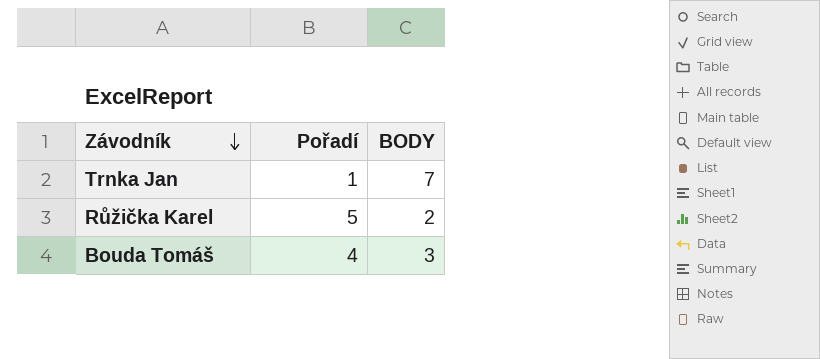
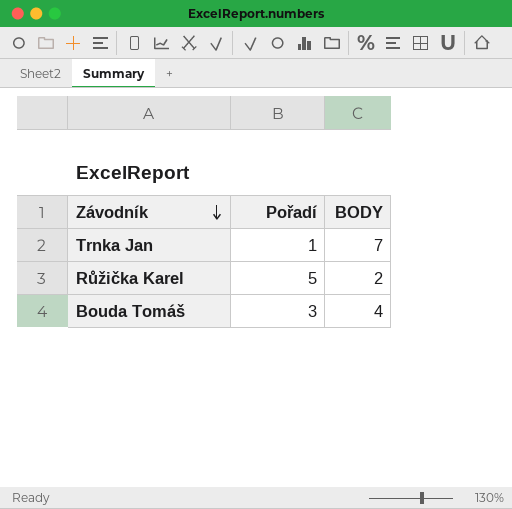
Bouda Tomáš | Pořadí: 4 -> 3
Bouda Tomáš | BODY: 3 -> 4

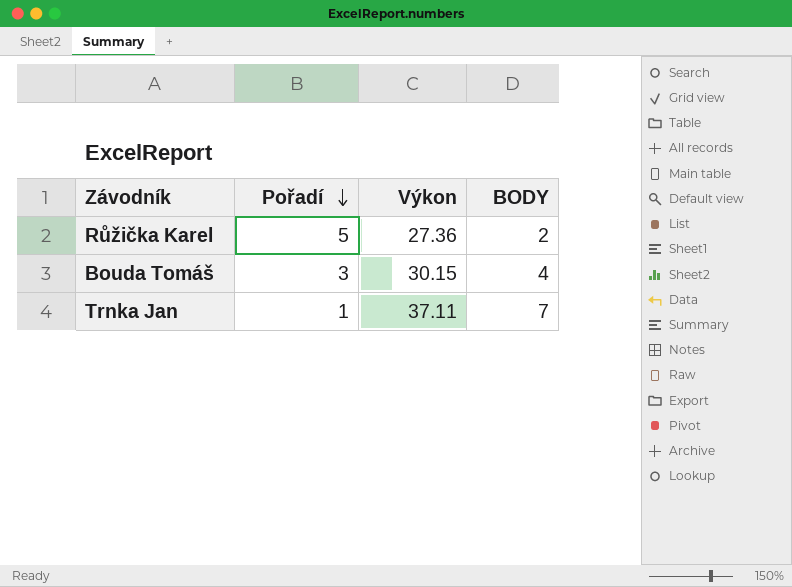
row order: Závodník descending -> Pořadí descending
column Výkon | position: none -> 3

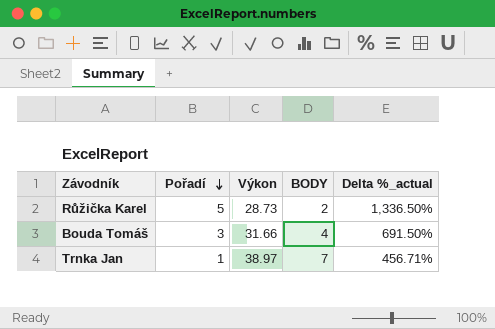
column Delta %_actual | formula: none -> ([Výkon] - [BODY]) / [BODY]
Růžička Karel | Výkon: 27.36 -> 28.73
Bouda Tomáš | Výkon: 30.15 -> 31.66
Trnka Jan | Výkon: 37.11 -> 38.97

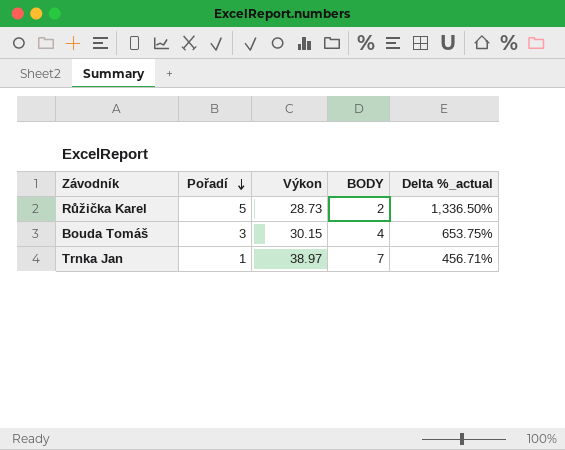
Bouda Tomáš | Výkon: 31.66 -> 30.15
Bouda Tomáš | Delta %_actual: 691.50% -> 653.75%

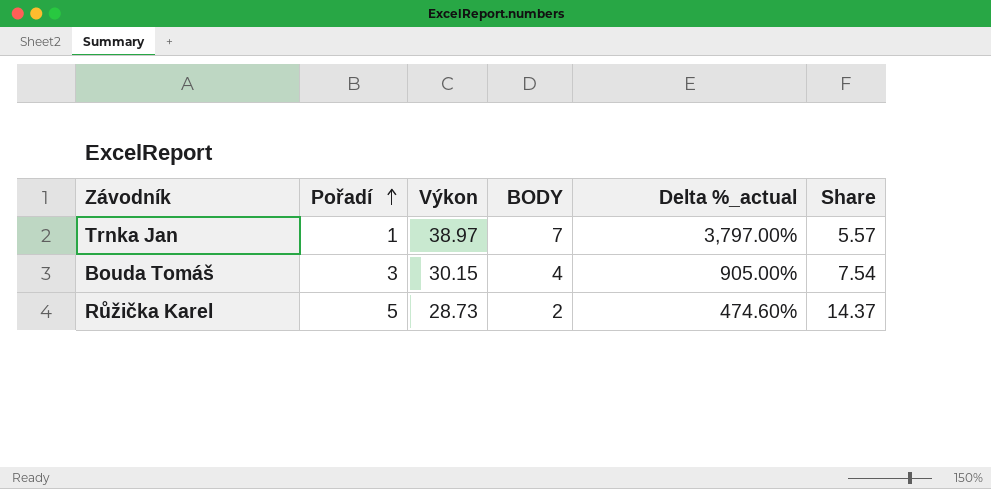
row order: Pořadí descending -> Pořadí ascending
column Delta %_actual | formula: ([Výkon] - [BODY]) / [BODY] -> ([Výkon] - [Pořadí]) / [Pořadí]
column Share | formula: none -> [Výkon] / [BODY]

